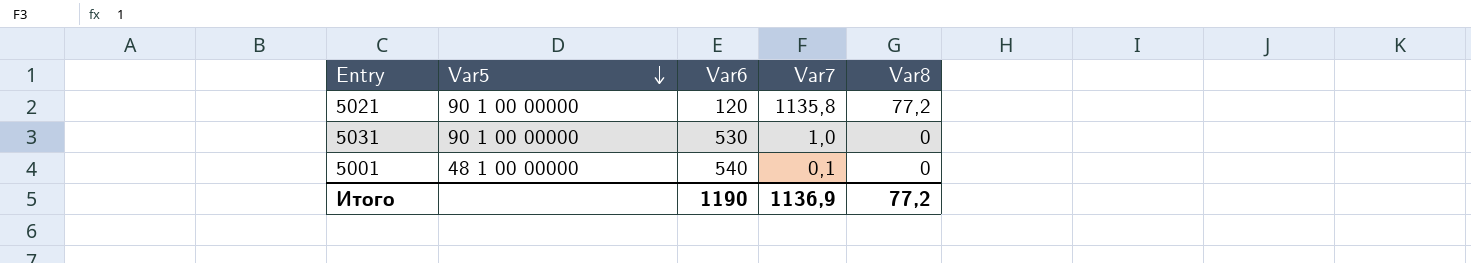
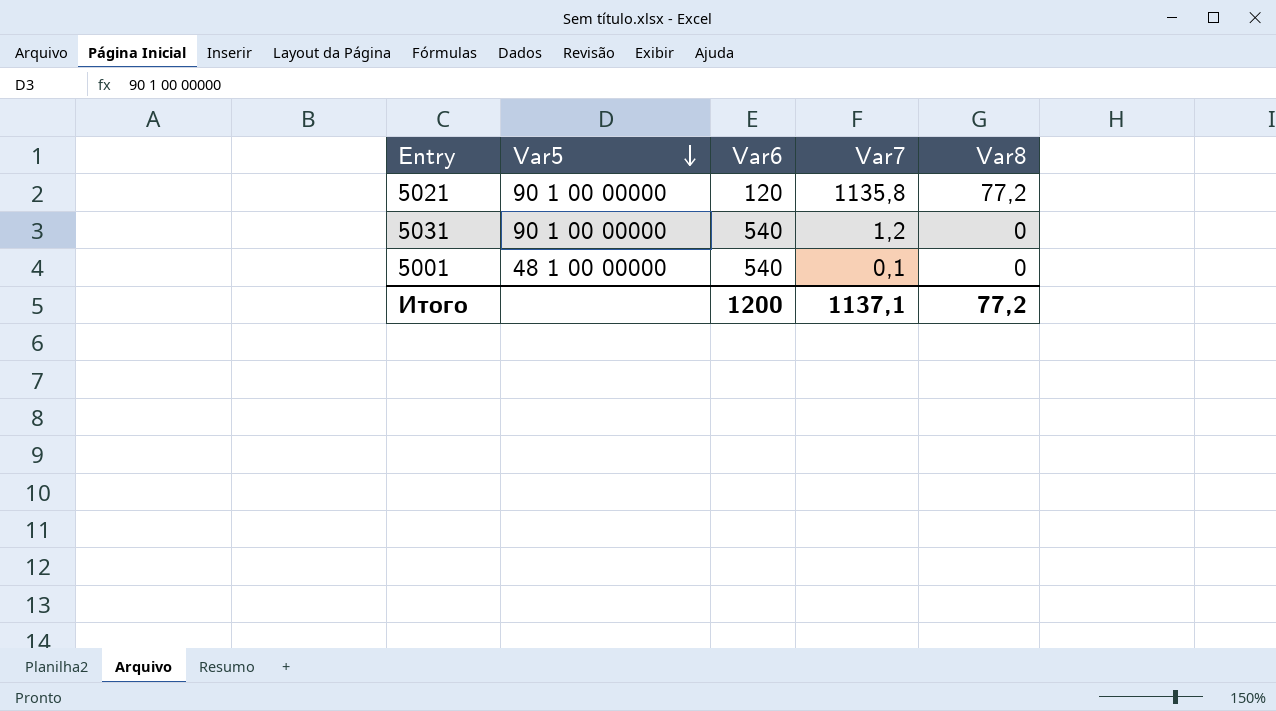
5031 | Var6: 530 -> 540
5031 | Var7: 1,0 -> 1,2
Итого | Var6: 1190 -> 1200
Итого | Var7: 1136,9 -> 1137,1

